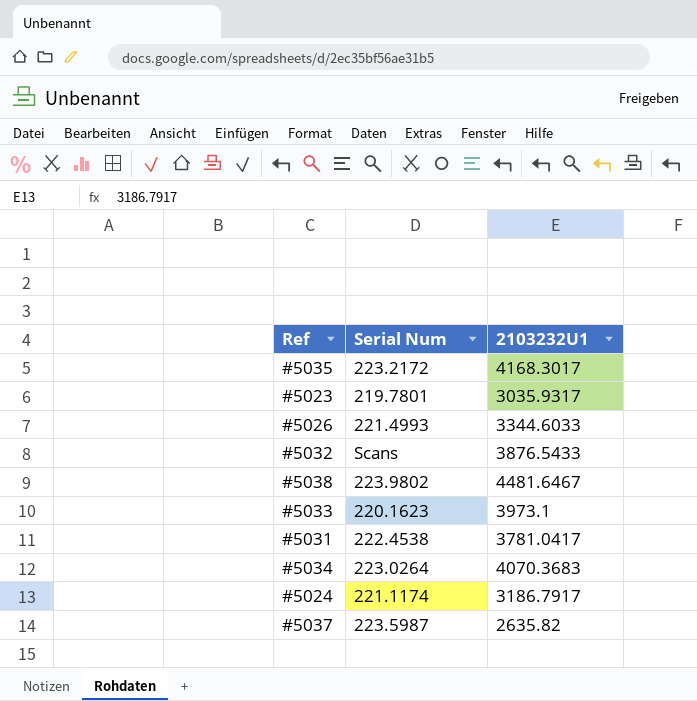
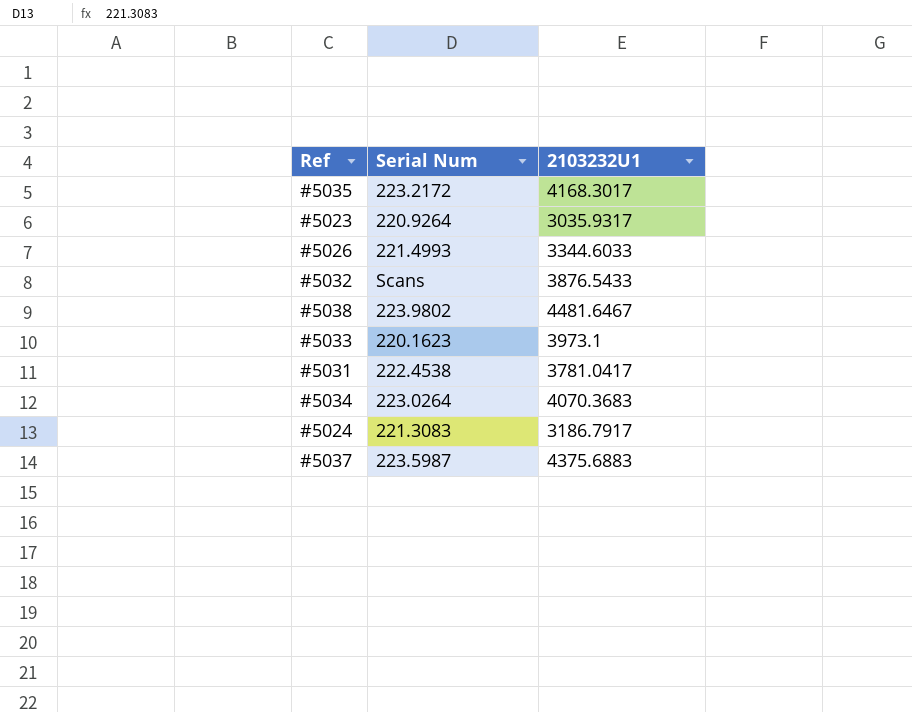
#5023 | Serial Num: 219.7801 -> 220.9264
#5024 | Serial Num: 221.1174 -> 221.3083
#5037 | 2103232U1: 2635.82 -> 4375.6883

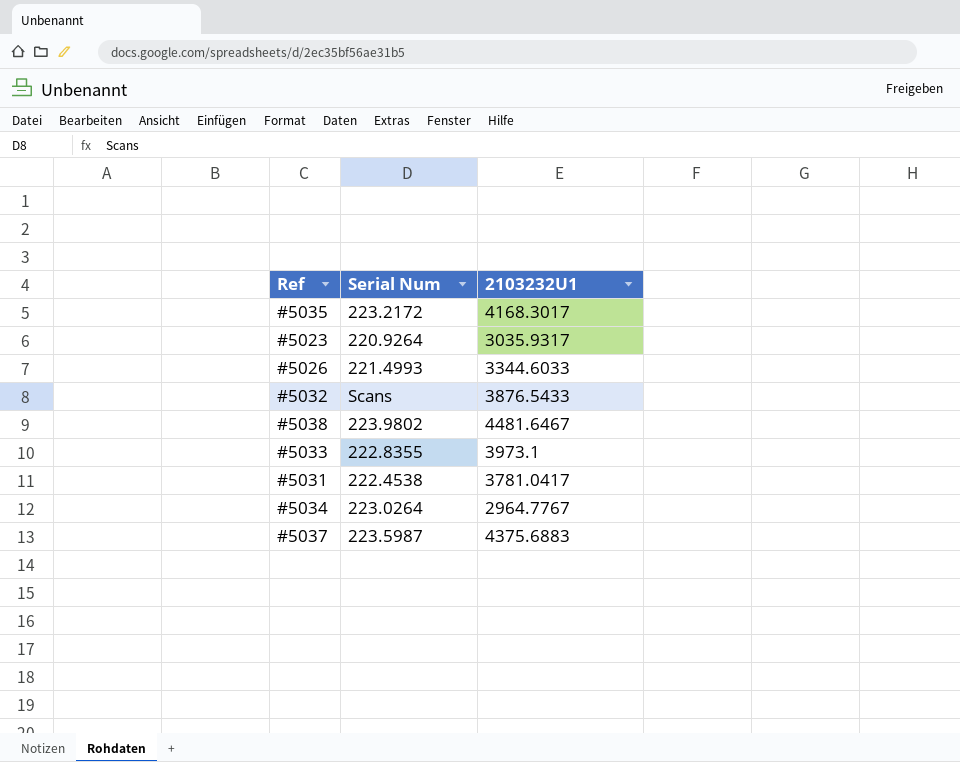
row #5024: 221.3083 | 3186.7917 -> none
#5033 | Serial Num: 220.1623 -> 222.8355
#5034 | 2103232U1: 4070.3683 -> 2964.7767

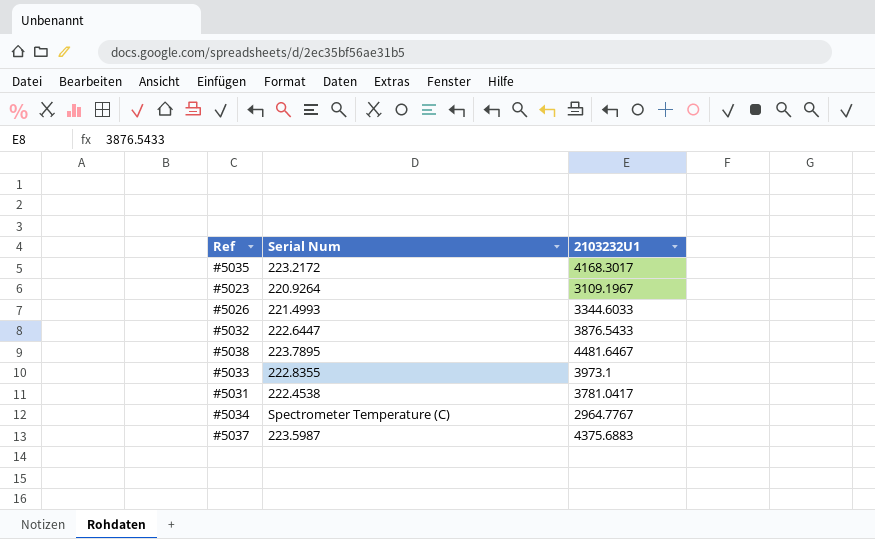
#5023 | 2103232U1: 3035.9317 -> 3109.1967
#5032 | Serial Num: Scans -> 222.6447
#5038 | Serial Num: 223.9802 -> 223.7895
#5034 | Serial Num: 223.0264 -> Spectrometer Temperature (C)

